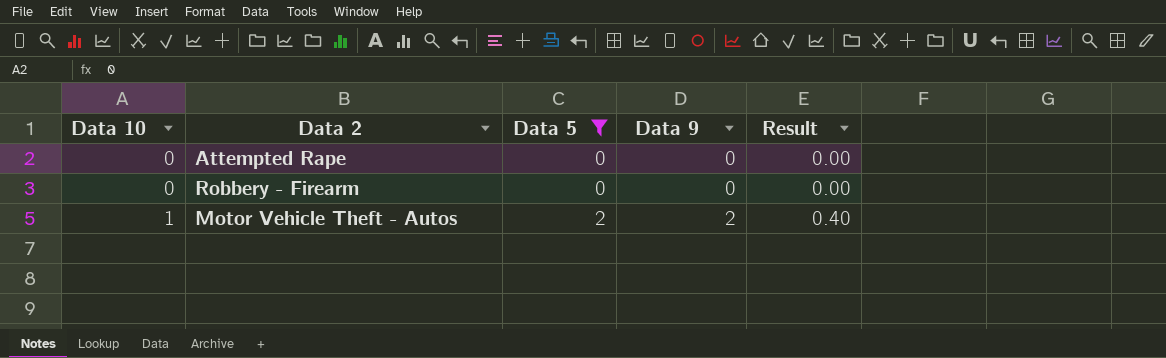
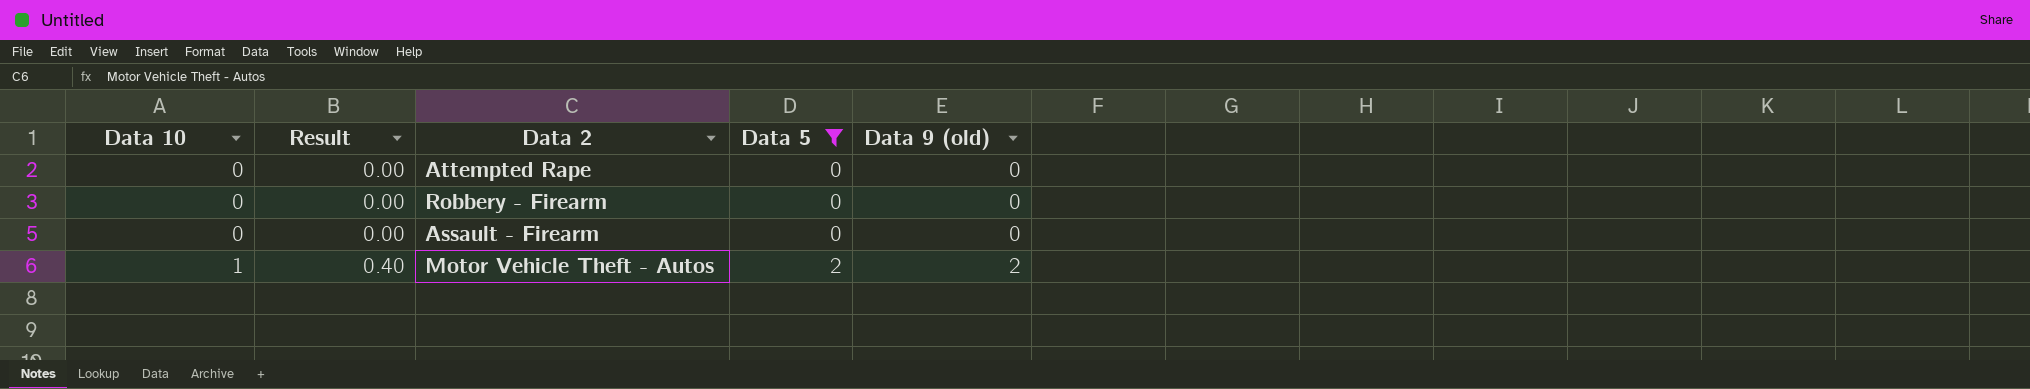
column Result | position: 5 -> 2
column name: Data 9 -> Data 9 (old)
row Assault - Firearm: none -> 0 | 0.00 | 0 | 0

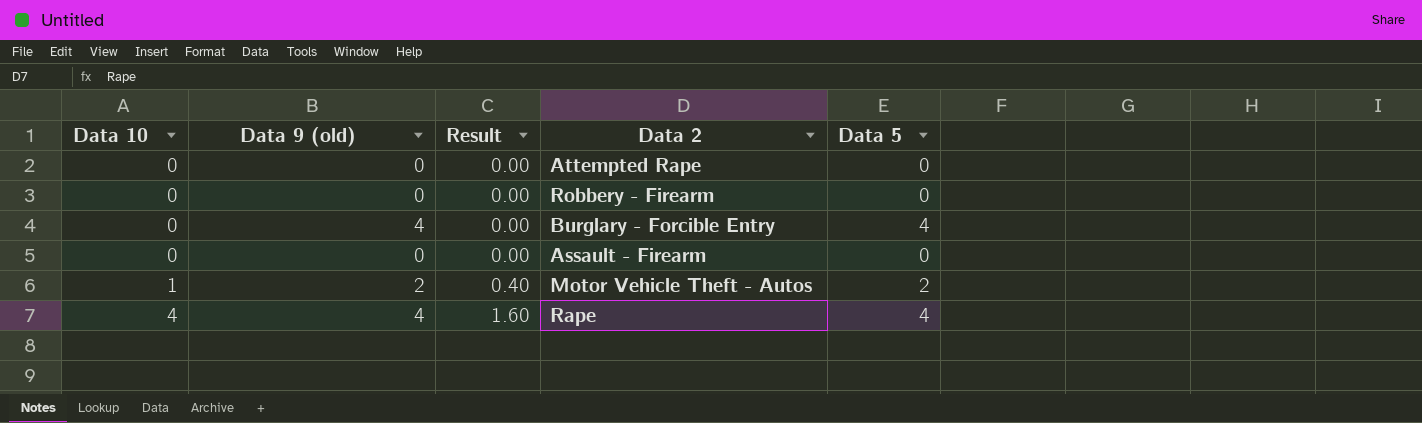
filter: Data 5 != 4 -> none
column Data 9 (old) | position: 5 -> 2

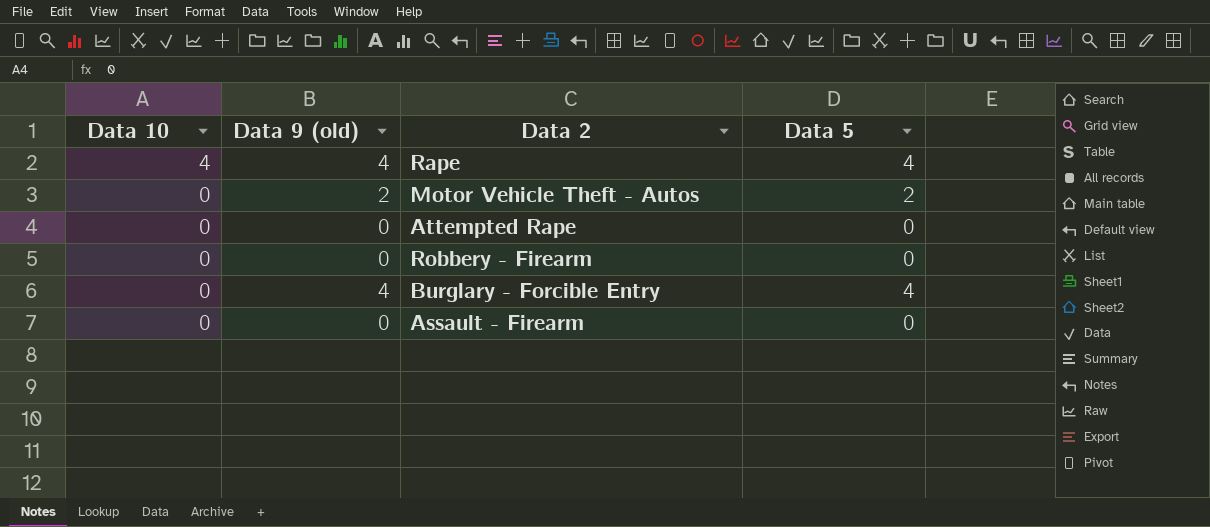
row order: Data 10 ascending -> Data 10 descending
column Result | formula: [Data 10] * 0.4 -> none
Motor Vehicle Theft - Autos | Data 10: 1 -> 0

